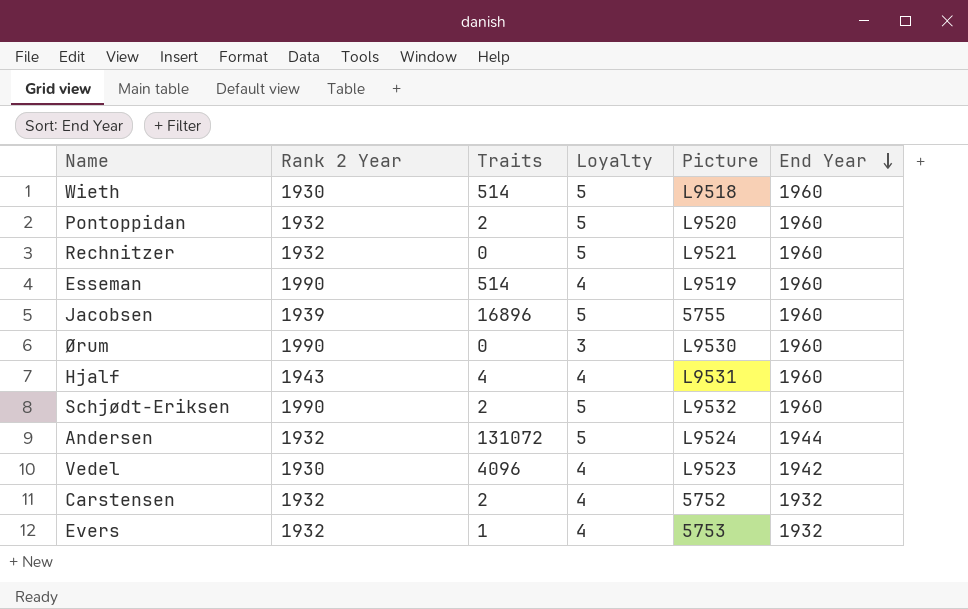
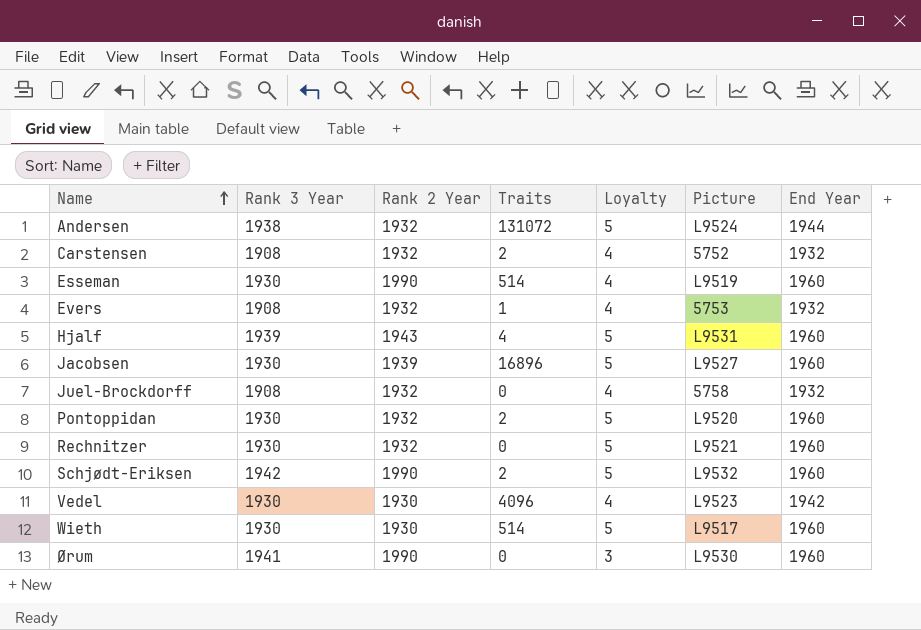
row order: End Year descending -> Name ascending
column Rank 3 Year | position: none -> 2
Hjalf | Loyalty: 4 -> 5
Jacobsen | Picture: 5755 -> L9527
row Juel-Brockdorff: none -> 1908 | 1932 | 0 | 4 | 5758 | 1932
Wieth | Picture: L9518 -> L9517

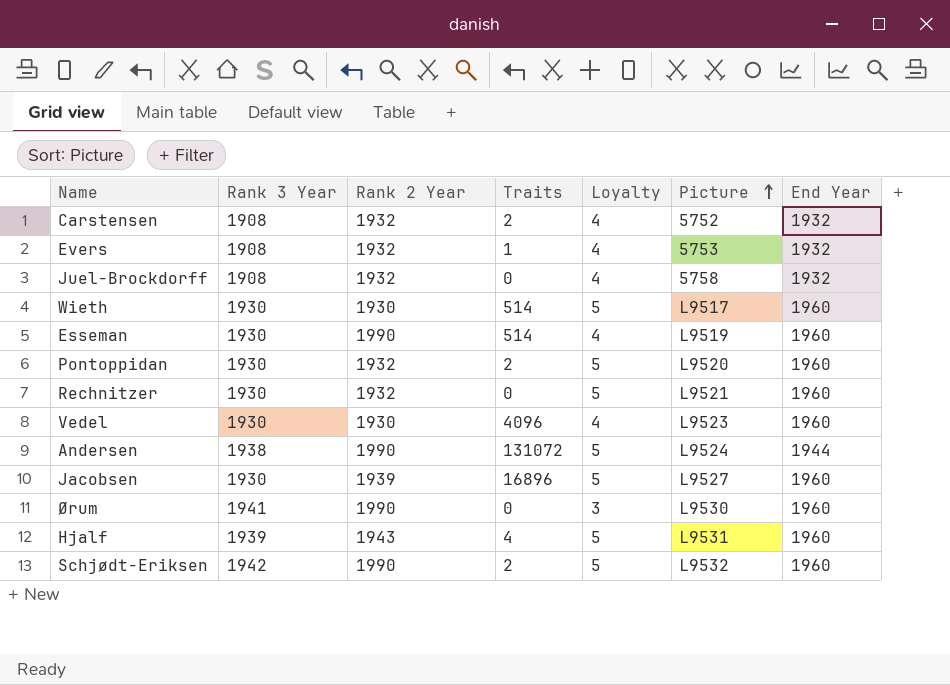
row order: Name ascending -> Picture ascending
Vedel | End Year: 1942 -> 1960
Andersen | Rank 2 Year: 1932 -> 1990

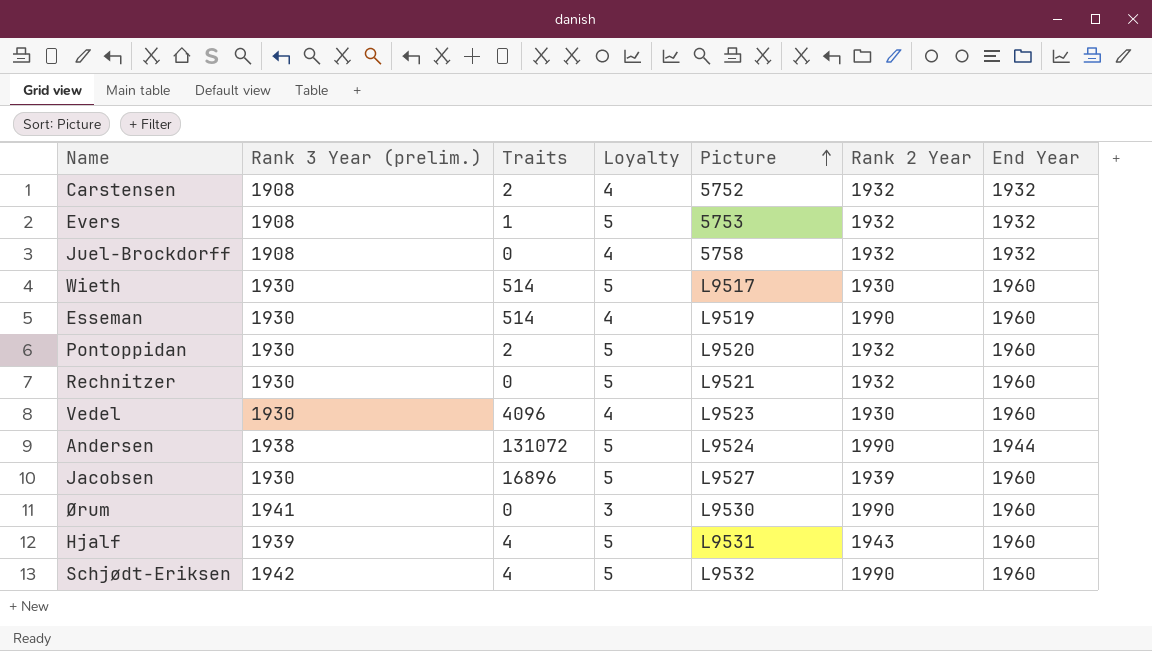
column name: Rank 3 Year -> Rank 3 Year (prelim.)
column Rank 2 Year | position: 3 -> 6
Evers | Loyalty: 4 -> 5
Schjødt-Eriksen | Traits: 2 -> 4

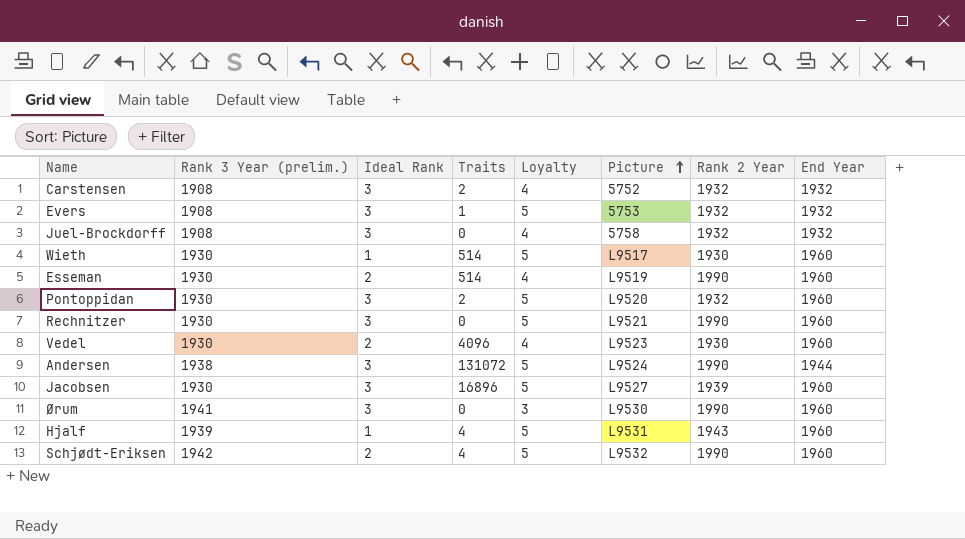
column Ideal Rank | position: none -> 3
Rechnitzer | Rank 2 Year: 1932 -> 1990

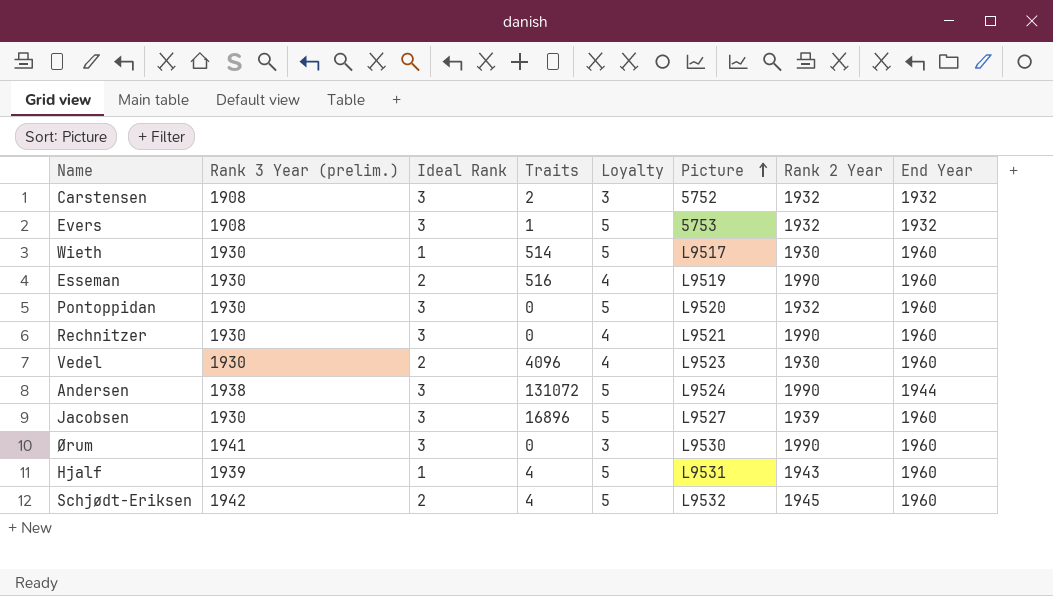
row Juel-Brockdorff: 1908 | 3 | 0 | 4 | 5758 | 1932 | 1932 -> none
Carstensen | Loyalty: 4 -> 3
Esseman | Traits: 514 -> 516
Pontoppidan | Traits: 2 -> 0
Rechnitzer | Loyalty: 5 -> 4
Schjødt-Eriksen | Rank 2 Year: 1990 -> 1945

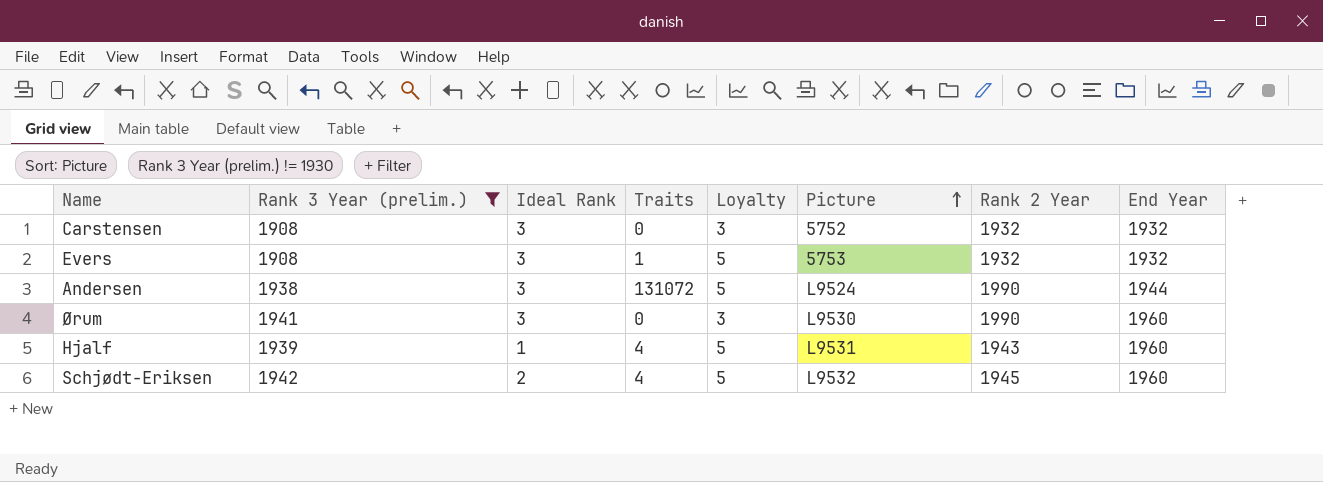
filter: none -> Rank 3 Year (prelim.) != 1930
Carstensen | Traits: 2 -> 0

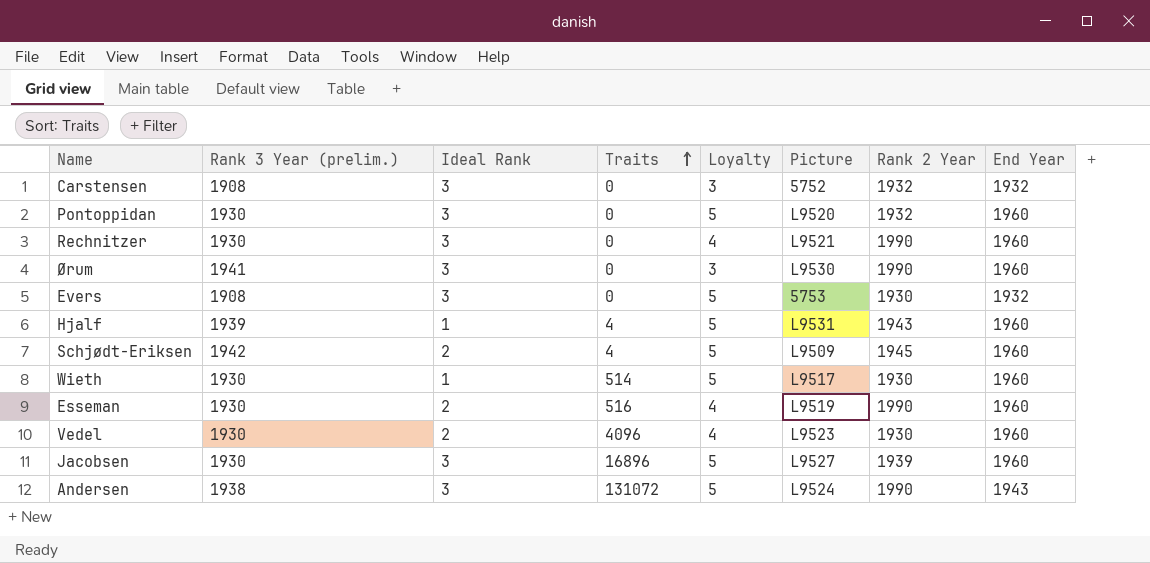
filter: Rank 3 Year (prelim.) != 1930 -> none
row order: Picture ascending -> Traits ascending
Evers | Traits: 1 -> 0
Evers | Rank 2 Year: 1932 -> 1930
Schjødt-Eriksen | Picture: L9532 -> L9509
Andersen | End Year: 1944 -> 1943

